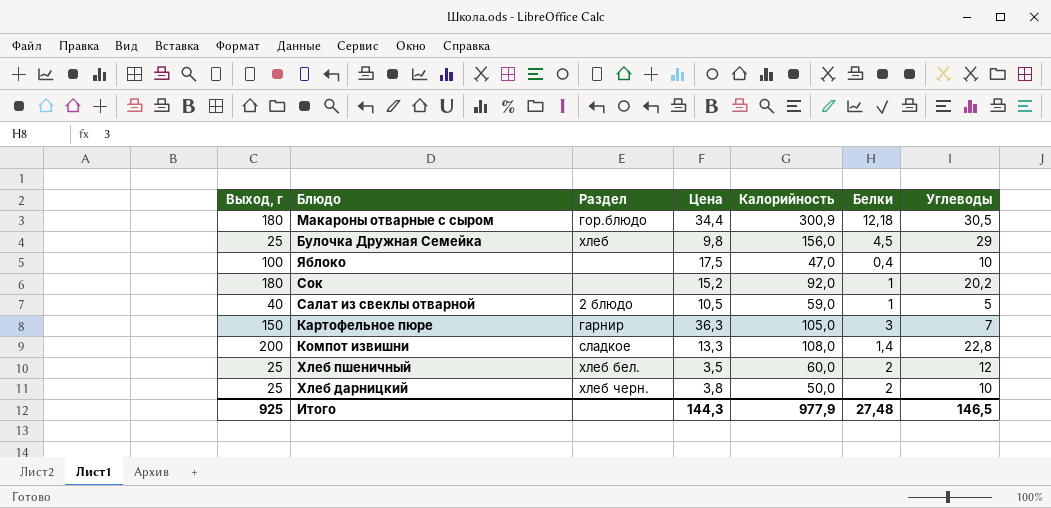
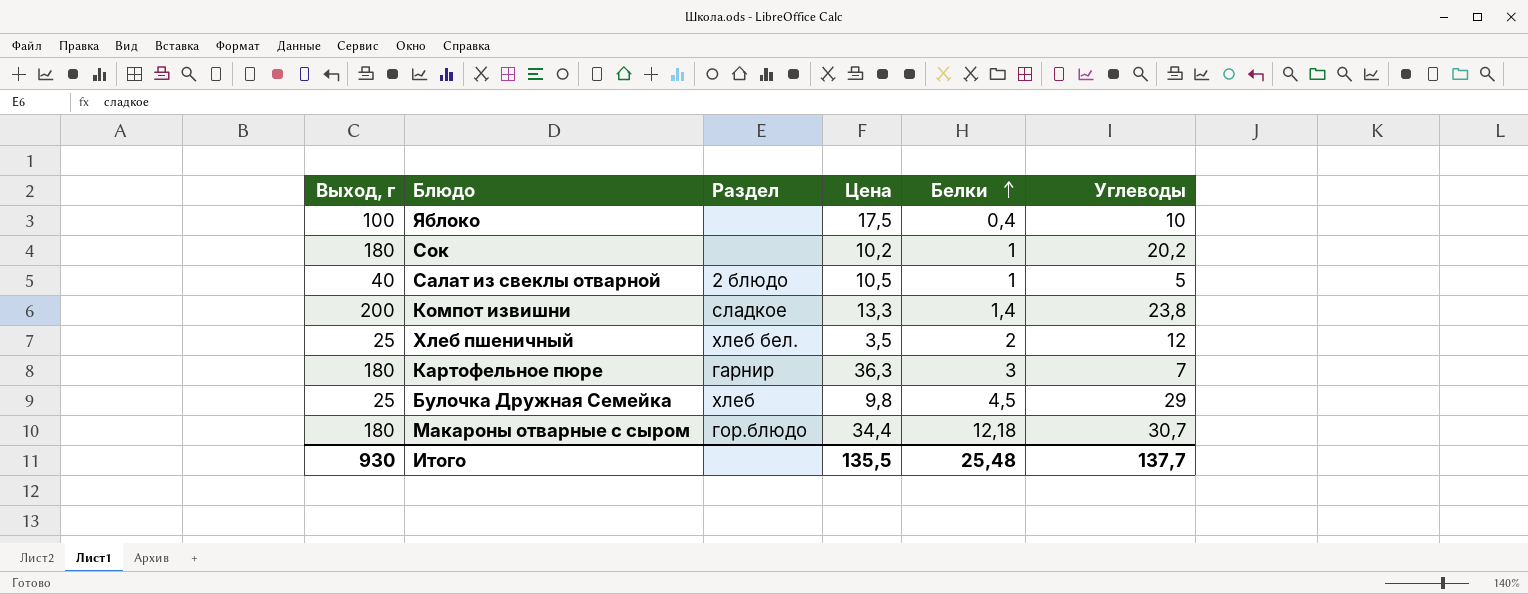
row order: none -> Белки ascending
column Калорийность | position: 5 -> none
row Хлеб дарницкий: 25 | хлеб черн. | 3,8 | 50,0 | 2 | 10 -> none
Сок | Цена: 15,2 -> 10,2
Компот извишни | Углеводы: 22,8 -> 23,8
Картофельное пюре | Выход, г: 150 -> 180
Макароны отварные с сыром | Углеводы: 30,5 -> 30,7
Итого | Выход, г: 925 -> 930
Итого | Цена: 144,3 -> 135,5
Итого | Белки: 27,48 -> 25,48
Итого | Углеводы: 146,5 -> 137,7

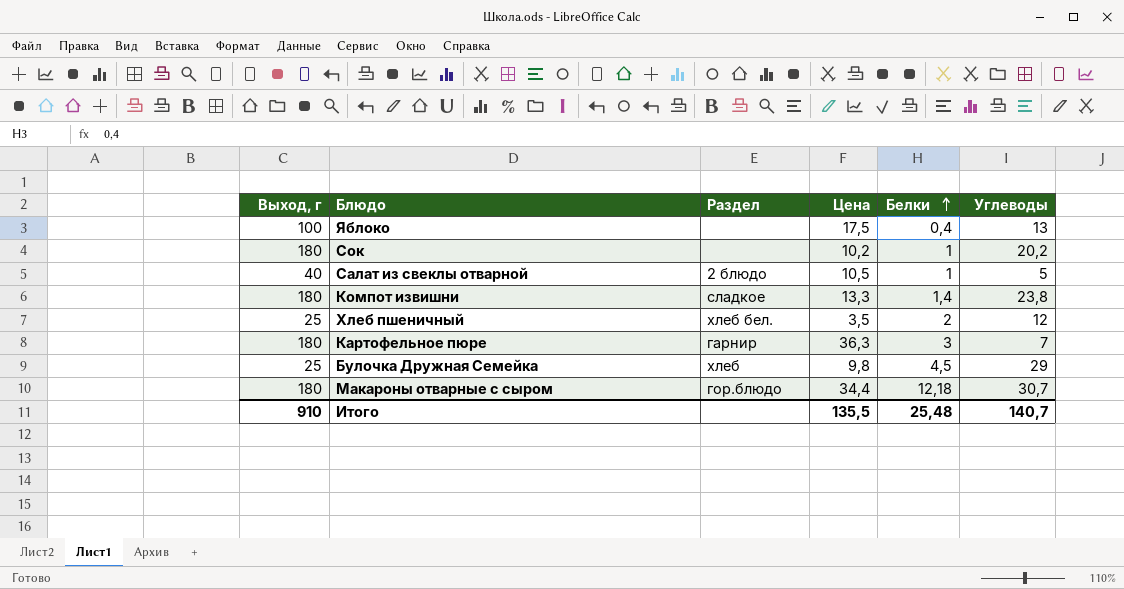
Яблоко | Углеводы: 10 -> 13
Компот извишни | Выход, г: 200 -> 180
Итого | Выход, г: 930 -> 910
Итого | Углеводы: 137,7 -> 140,7

